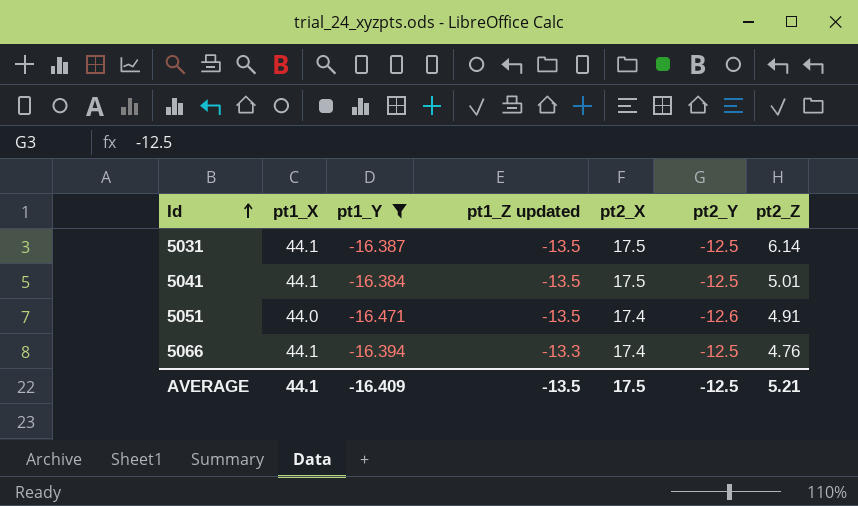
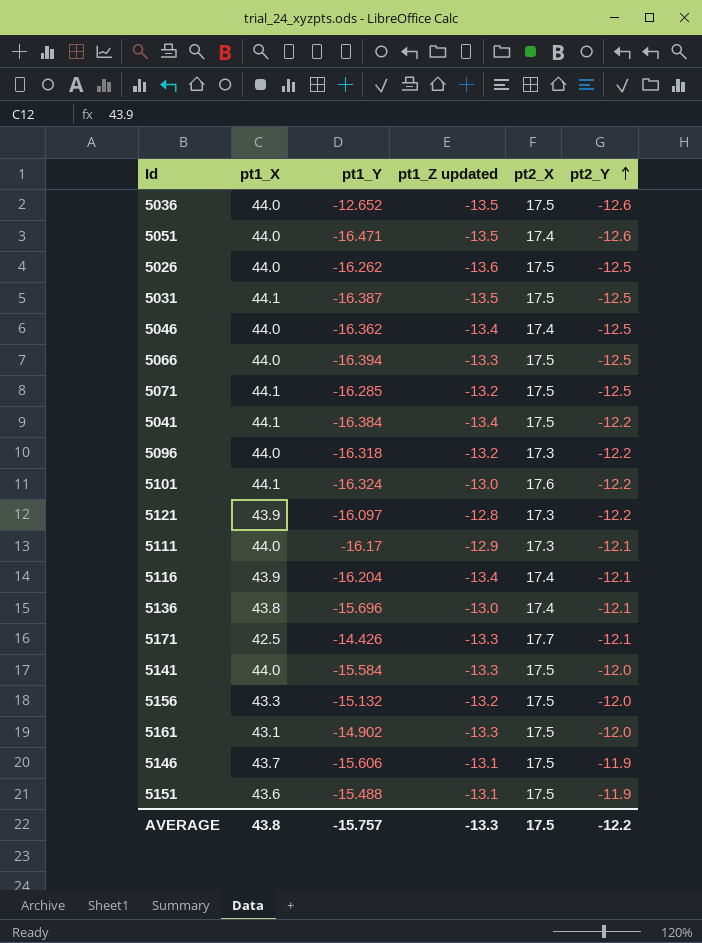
filter: pt1_Y <= -16.384 -> none
row order: Id ascending -> pt2_Y ascending
column pt2_Z | position: 7 -> none
5066 | pt1_X: 44.1 -> 44.0
5066 | pt2_X: 17.4 -> 17.5
5041 | pt1_Z updated: -13.5 -> -13.4
5041 | pt2_Y: -12.5 -> -12.2
AVERAGE | pt1_X: 44.1 -> 43.8
AVERAGE | pt1_Y: -16.409 -> -15.757
AVERAGE | pt1_Z updated: -13.5 -> -13.3
AVERAGE | pt2_Y: -12.5 -> -12.2

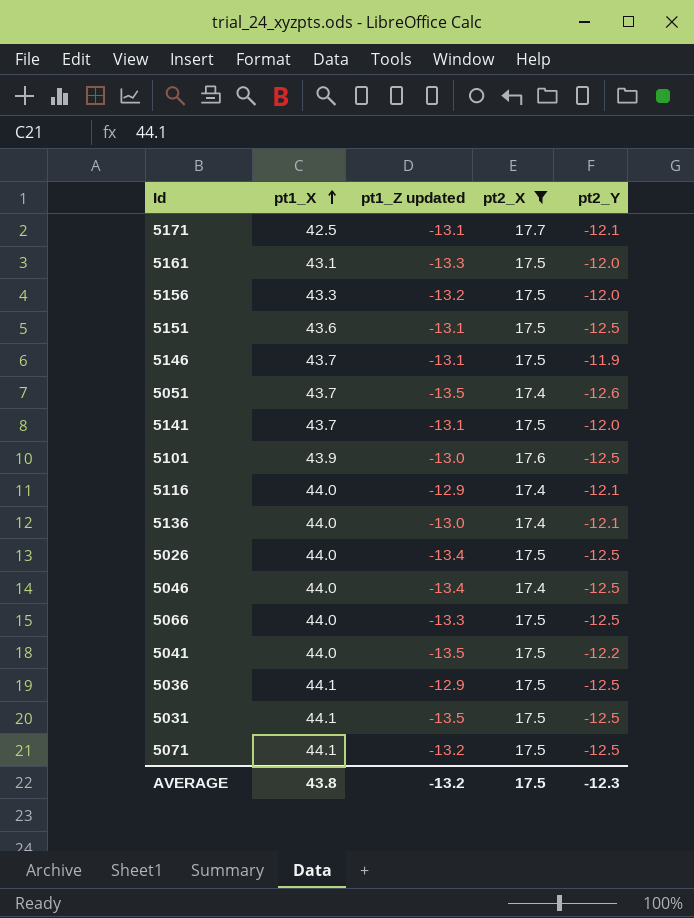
filter: none -> pt2_X != 17.3
row order: pt2_Y ascending -> pt1_X ascending
column pt1_Y | position: 3 -> none
5171 | pt1_Z updated: -13.3 -> -13.1
5151 | pt2_Y: -11.9 -> -12.5
5051 | pt1_X: 44.0 -> 43.7
5141 | pt1_X: 44.0 -> 43.7
5141 | pt1_Z updated: -13.3 -> -13.1
5101 | pt1_X: 44.1 -> 43.9
5101 | pt2_Y: -12.2 -> -12.5
5116 | pt1_X: 43.9 -> 44.0
5116 | pt1_Z updated: -13.4 -> -12.9
5136 | pt1_X: 43.8 -> 44.0
5026 | pt1_Z updated: -13.6 -> -13.4
5041 | pt1_X: 44.1 -> 44.0
5041 | pt1_Z updated: -13.4 -> -13.5
5036 | pt1_X: 44.0 -> 44.1
5036 | pt1_Z updated: -13.5 -> -12.9
5036 | pt2_Y: -12.6 -> -12.5
AVERAGE | pt1_Z updated: -13.3 -> -13.2
AVERAGE | pt2_Y: -12.2 -> -12.3

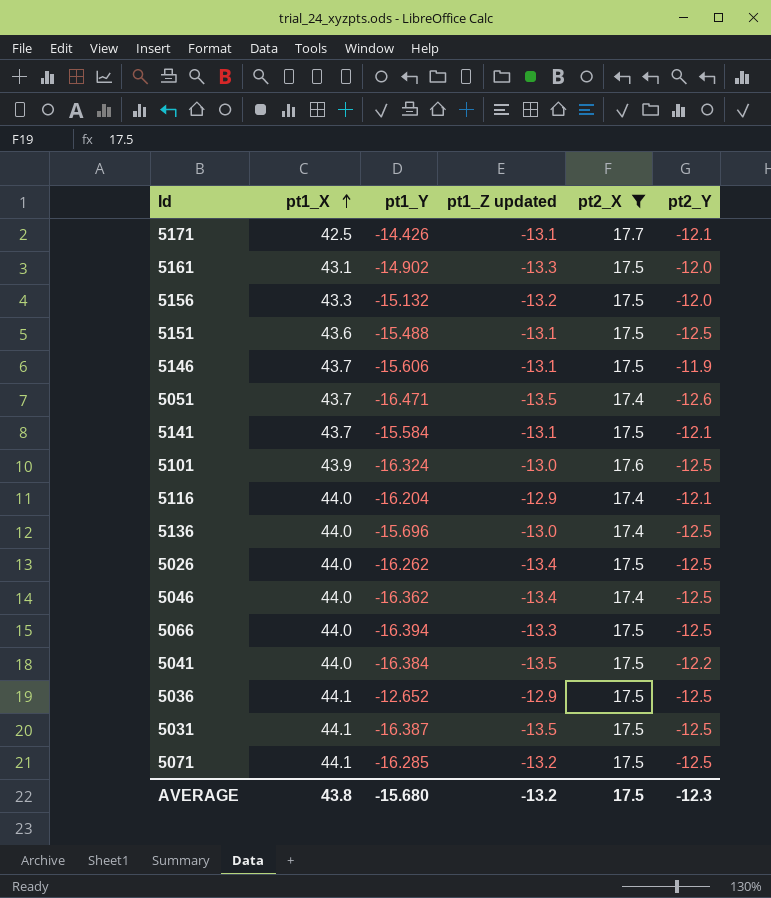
column pt1_Y | position: none -> 3
5141 | pt2_Y: -12.0 -> -12.1
5136 | pt2_Y: -12.1 -> -12.5

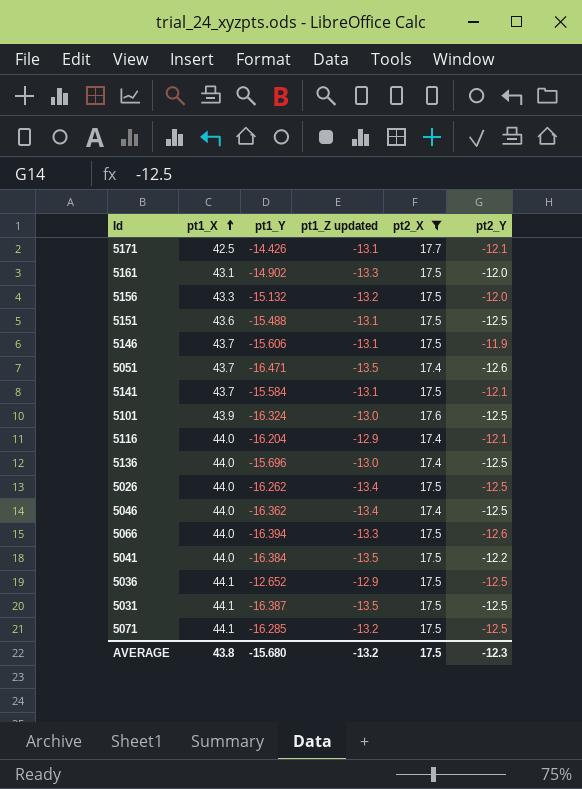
5066 | pt2_Y: -12.5 -> -12.6

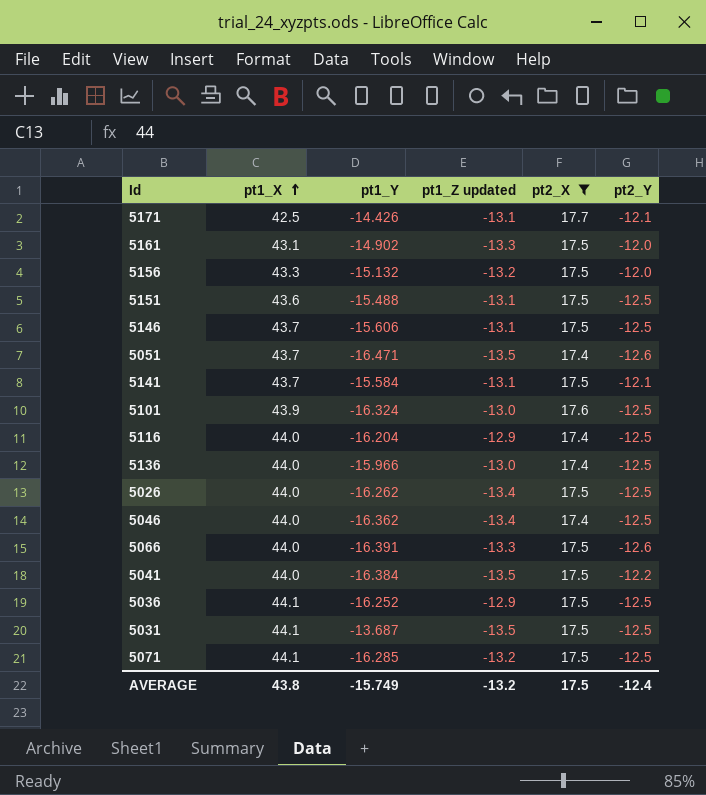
5146 | pt2_Y: -11.9 -> -12.5
5116 | pt2_Y: -12.1 -> -12.5
5136 | pt1_Y: -15.696 -> -15.966
5066 | pt1_Y: -16.394 -> -16.391
5036 | pt1_Y: -12.652 -> -16.252
5031 | pt1_Y: -16.387 -> -13.687
AVERAGE | pt1_Y: -15.680 -> -15.749
AVERAGE | pt2_Y: -12.3 -> -12.4

